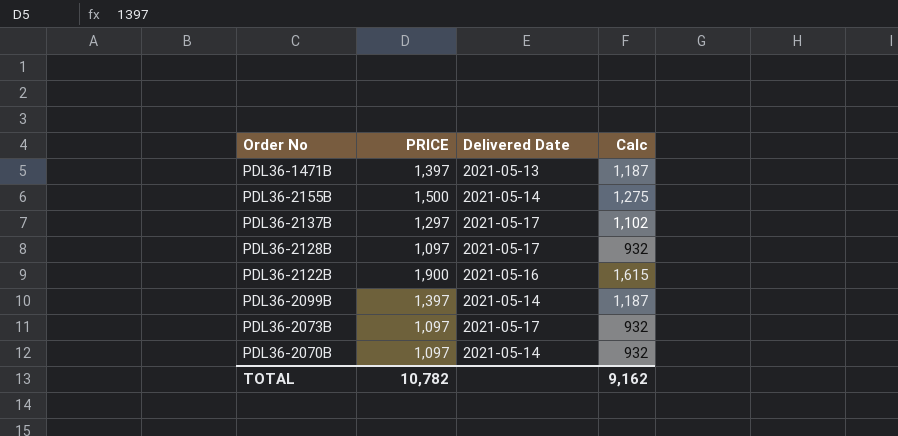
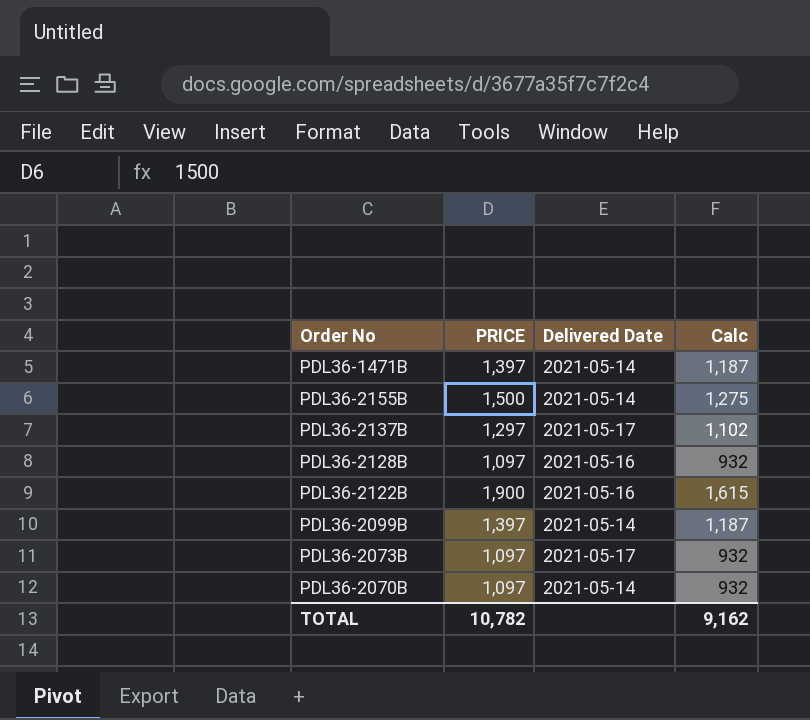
PDL36-1471B | Delivered Date: 2021-05-13 -> 2021-05-14
PDL36-2128B | Delivered Date: 2021-05-17 -> 2021-05-16

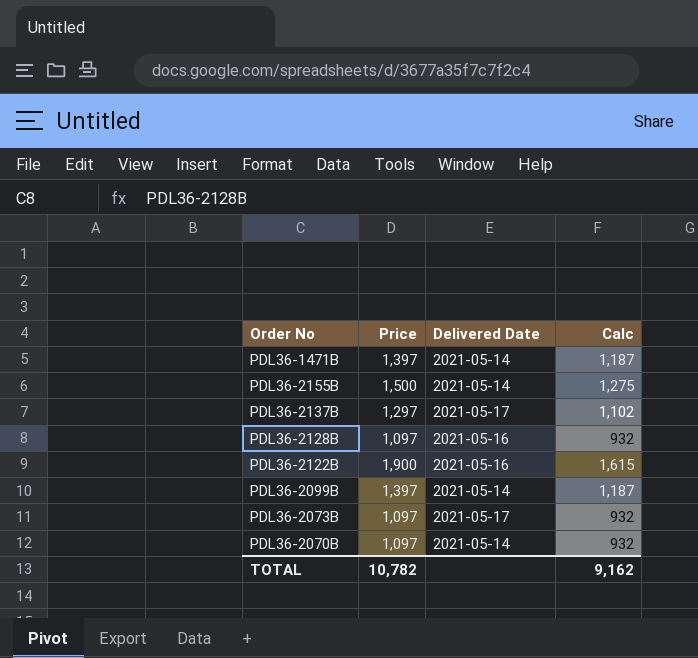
column name: PRICE -> Price

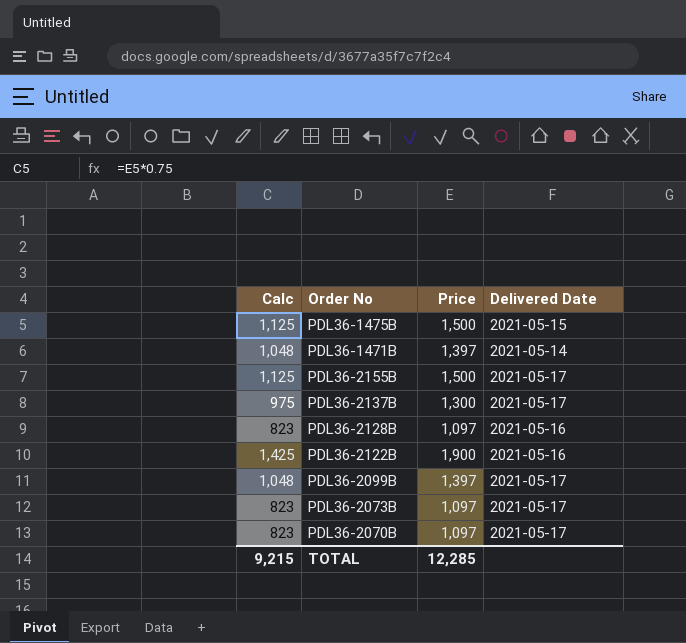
column Calc | formula: [Price] * 0.85 -> [Price] * 0.75
column Calc | position: 4 -> 1
row PDL36-1475B: none -> 1,125 | 1,500 | 2021-05-15
PDL36-2155B | Delivered Date: 2021-05-14 -> 2021-05-17
PDL36-2137B | Price: 1,297 -> 1,300
PDL36-2099B | Delivered Date: 2021-05-14 -> 2021-05-17
PDL36-2070B | Delivered Date: 2021-05-14 -> 2021-05-17
TOTAL | Calc: 9,162 -> 9,215
TOTAL | Price: 10,782 -> 12,285

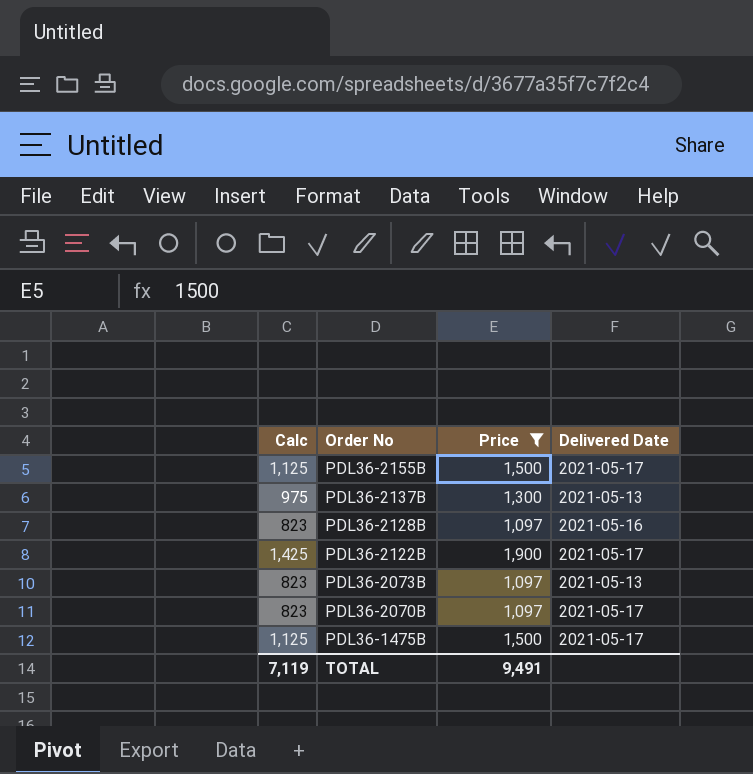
filter: none -> Price != 1,397
row order: none -> Order No descending
PDL36-2137B | Delivered Date: 2021-05-17 -> 2021-05-13
PDL36-2122B | Delivered Date: 2021-05-16 -> 2021-05-17
PDL36-2073B | Delivered Date: 2021-05-17 -> 2021-05-13
PDL36-1475B | Delivered Date: 2021-05-15 -> 2021-05-17
TOTAL | Calc: 9,215 -> 7,119
TOTAL | Price: 12,285 -> 9,491

